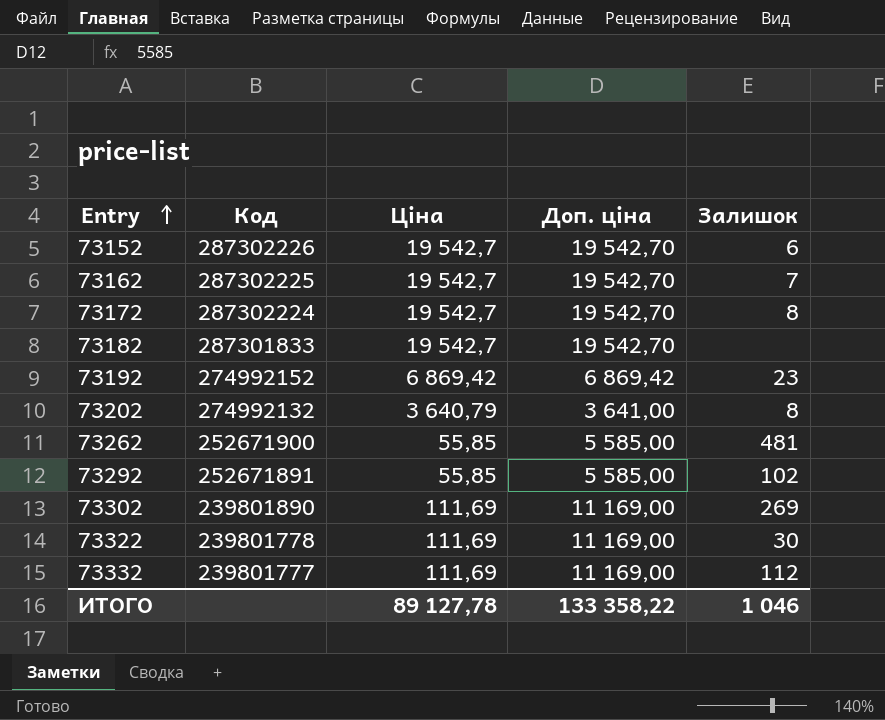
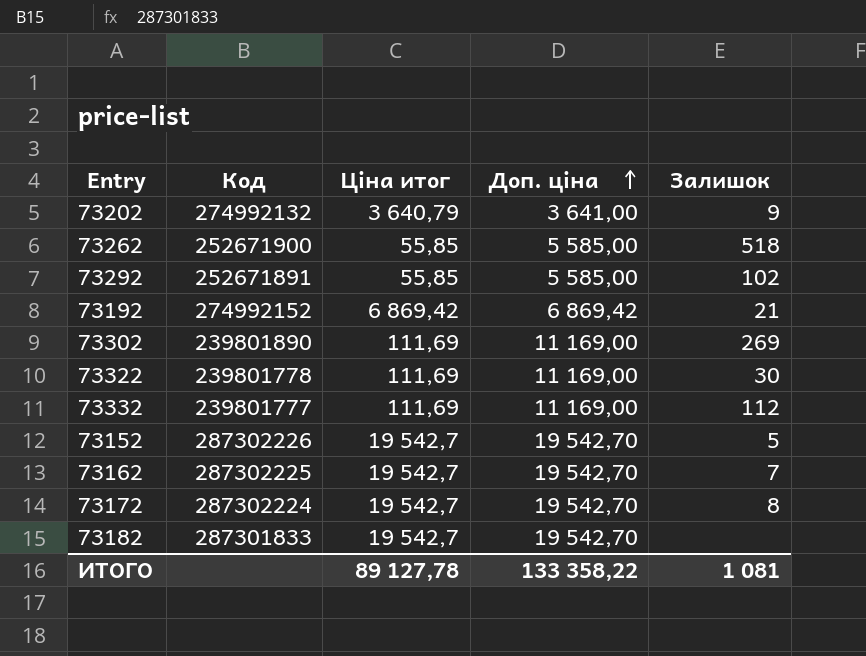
row order: Entry ascending -> Доп. ціна ascending
column name: Ціна -> Ціна итог
73202 | Залишок: 8 -> 9
73262 | Залишок: 481 -> 518
73192 | Залишок: 23 -> 21
73152 | Залишок: 6 -> 5
ИТОГО | Залишок: 1 046 -> 1 081

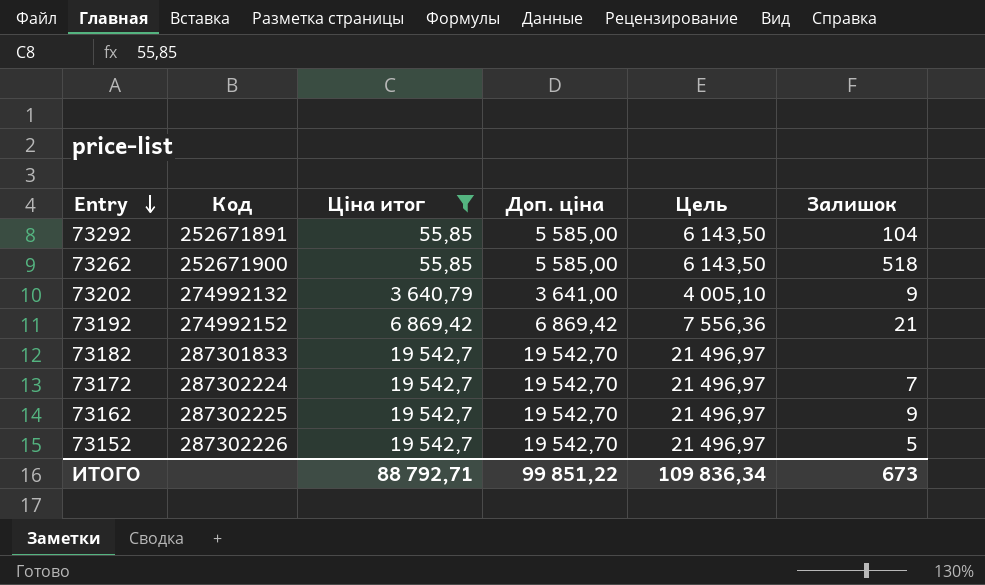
filter: none -> Ціна итог != 111,69
row order: Доп. ціна ascending -> Entry descending
column Цель | formula: none -> [Доп. ціна] * 1,1
73292 | Залишок: 102 -> 104
73172 | Залишок: 8 -> 7
73162 | Залишок: 7 -> 9
ИТОГО | Ціна итог: 89 127,78 -> 88 792,71
ИТОГО | Доп. ціна: 133 358,22 -> 99 851,22
ИТОГО | Залишок: 1 081 -> 673

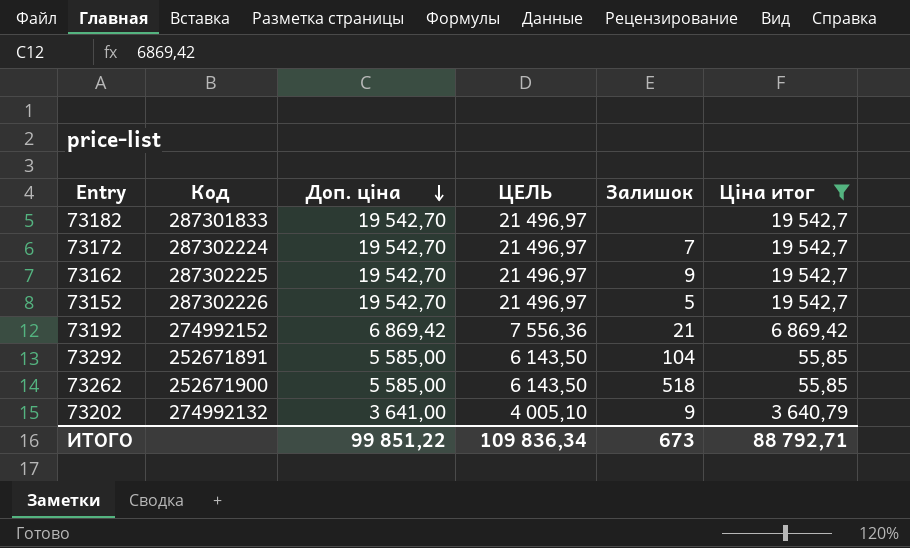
row order: Entry descending -> Доп. ціна descending
column name: Цель -> ЦЕЛЬ
column Ціна итог | position: 3 -> 6

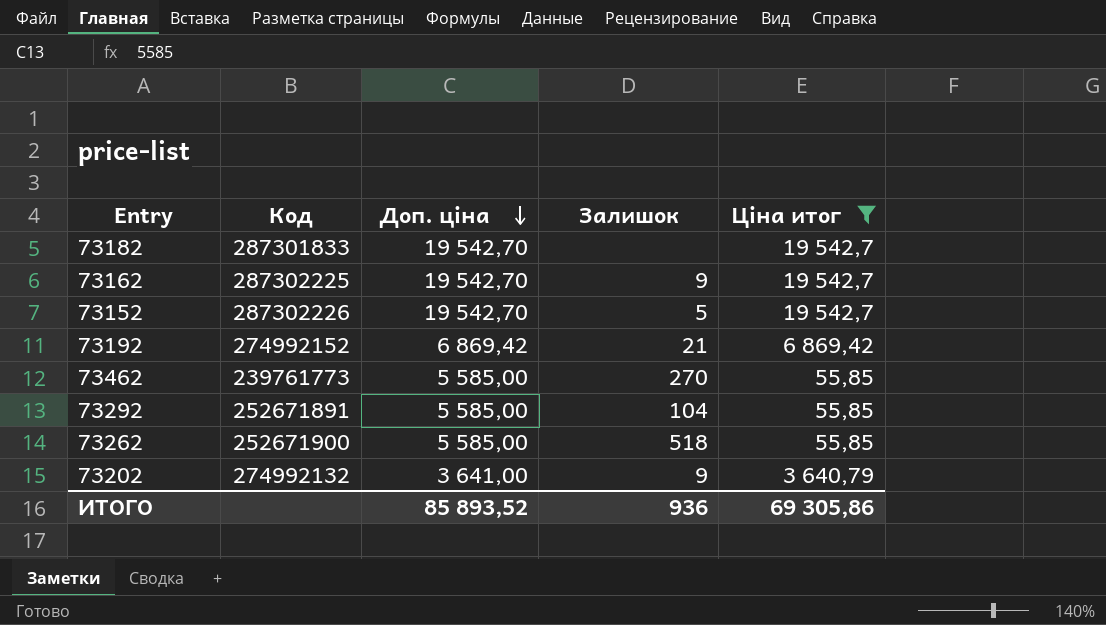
column ЦЕЛЬ | formula: [Доп. ціна] * 1,1 -> none
row 73172: 287302224 | 19 542,70 | 21 496,97 | 7 | 19 542,7 -> none
row 73462: none -> 239761773 | 5 585,00 | 270 | 55,85
ИТОГО | Доп. ціна: 99 851,22 -> 85 893,52
ИТОГО | Залишок: 673 -> 936
ИТОГО | Ціна итог: 88 792,71 -> 69 305,86

